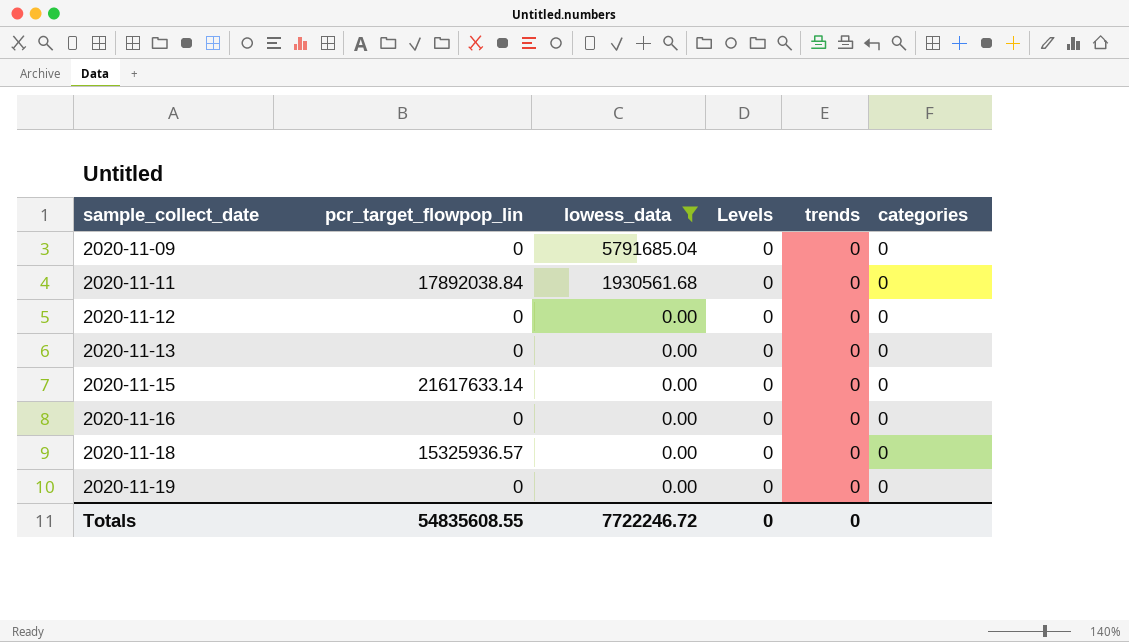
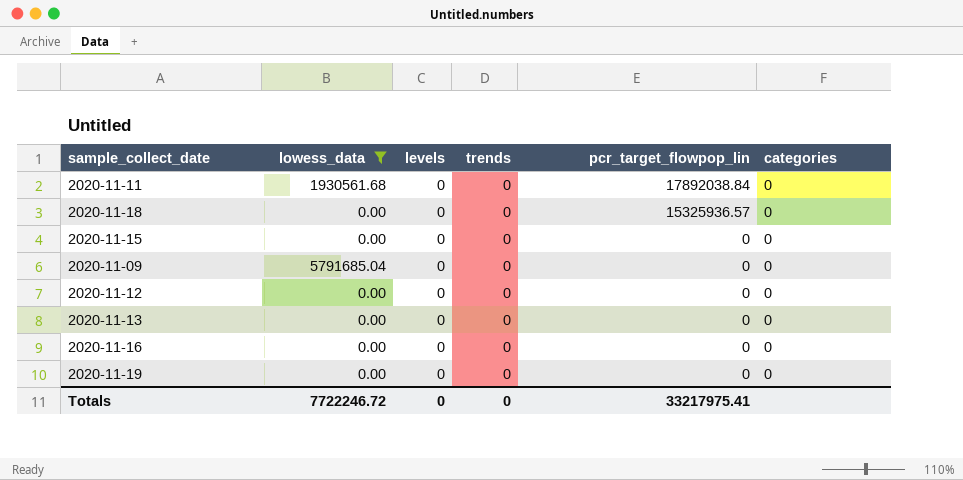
row order: sample_collect_date ascending -> pcr_target_flowpop_lin descending
column name: Levels -> levels
column pcr_target_flowpop_lin | position: 2 -> 5
2020-11-15 | pcr_target_flowpop_lin: 21617633.14 -> 0
Totals | pcr_target_flowpop_lin: 54835608.55 -> 33217975.41

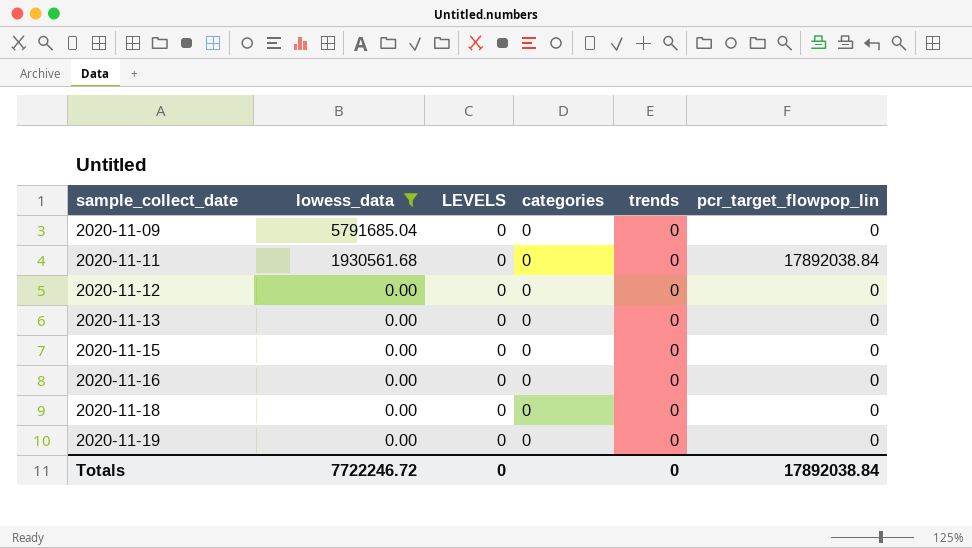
row order: pcr_target_flowpop_lin descending -> sample_collect_date ascending
column name: levels -> LEVELS
column categories | position: 6 -> 4
2020-11-18 | pcr_target_flowpop_lin: 15325936.57 -> 0
Totals | pcr_target_flowpop_lin: 33217975.41 -> 17892038.84

